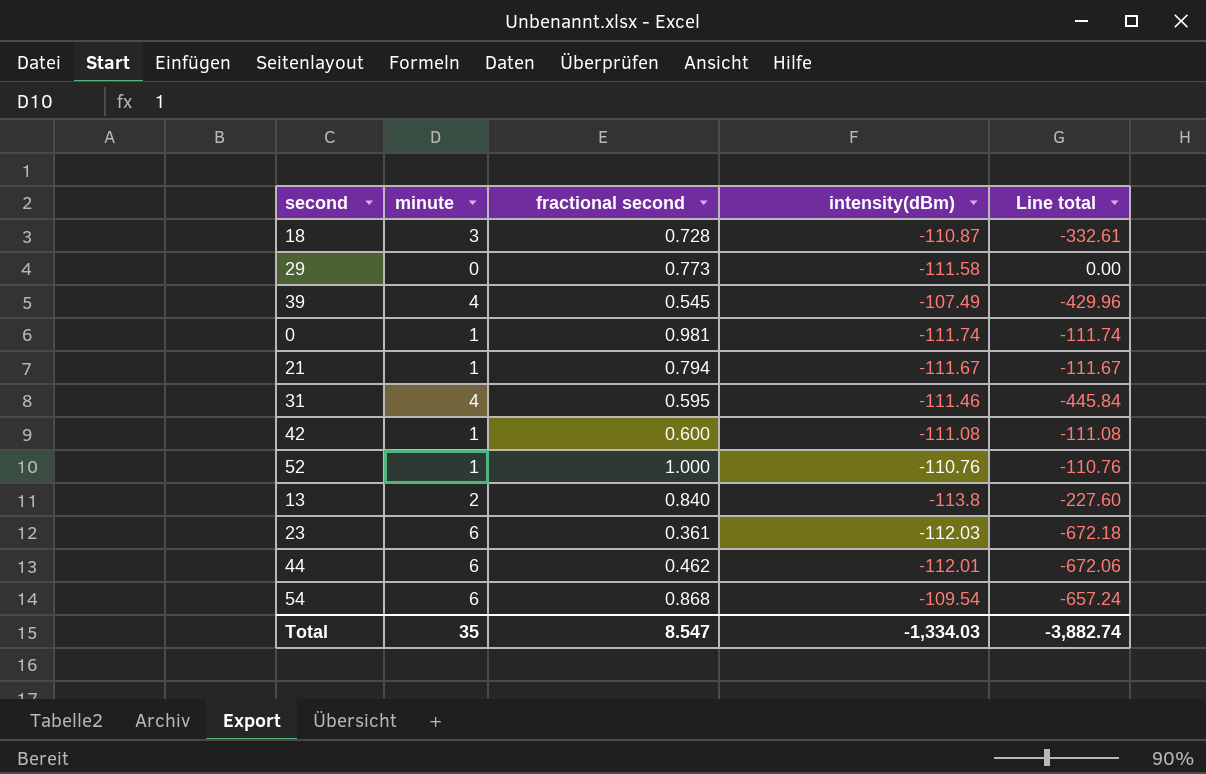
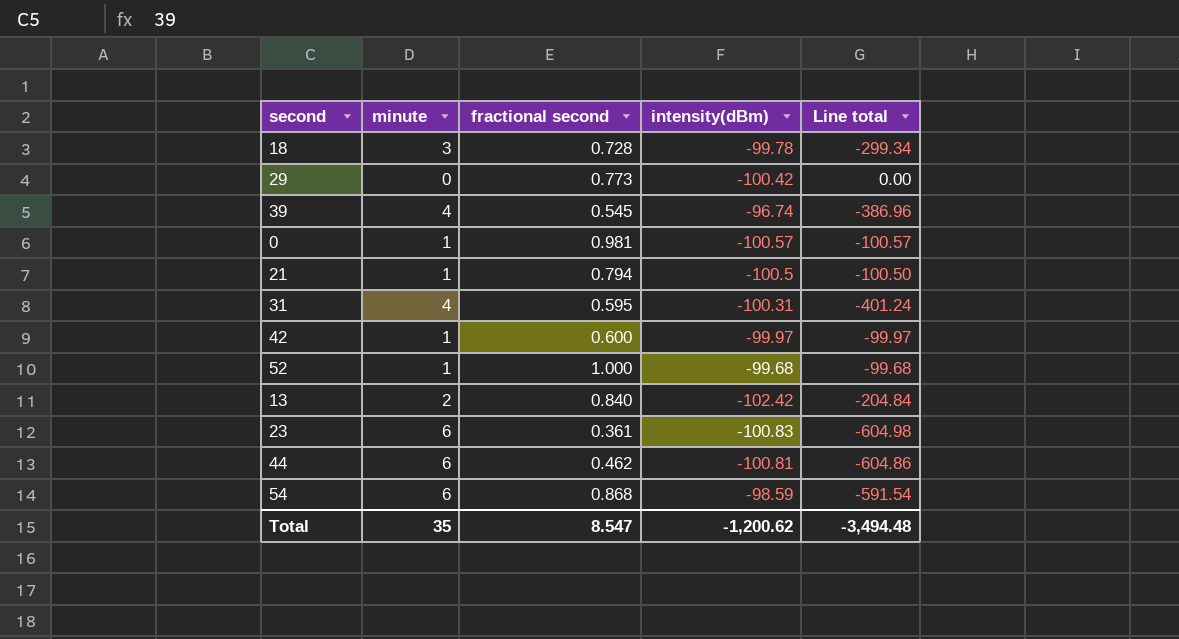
18 | intensity(dBm): -110.87 -> -99.78
18 | Line total: -332.61 -> -299.34
29 | intensity(dBm): -111.58 -> -100.42
39 | intensity(dBm): -107.49 -> -96.74
39 | Line total: -429.96 -> -386.96
0 | intensity(dBm): -111.74 -> -100.57
0 | Line total: -111.74 -> -100.57
21 | intensity(dBm): -111.67 -> -100.5
21 | Line total: -111.67 -> -100.50
31 | intensity(dBm): -111.46 -> -100.31
31 | Line total: -445.84 -> -401.24
42 | intensity(dBm): -111.08 -> -99.97
42 | Line total: -111.08 -> -99.97
52 | intensity(dBm): -110.76 -> -99.68
52 | Line total: -110.76 -> -99.68
13 | intensity(dBm): -113.8 -> -102.42
13 | Line total: -227.60 -> -204.84
23 | intensity(dBm): -112.03 -> -100.83
23 | Line total: -672.18 -> -604.98
44 | intensity(dBm): -112.01 -> -100.81
44 | Line total: -672.06 -> -604.86
54 | intensity(dBm): -109.54 -> -98.59
54 | Line total: -657.24 -> -591.54
Total | intensity(dBm): -1,334.03 -> -1,200.62
Total | Line total: -3,882.74 -> -3,494.48

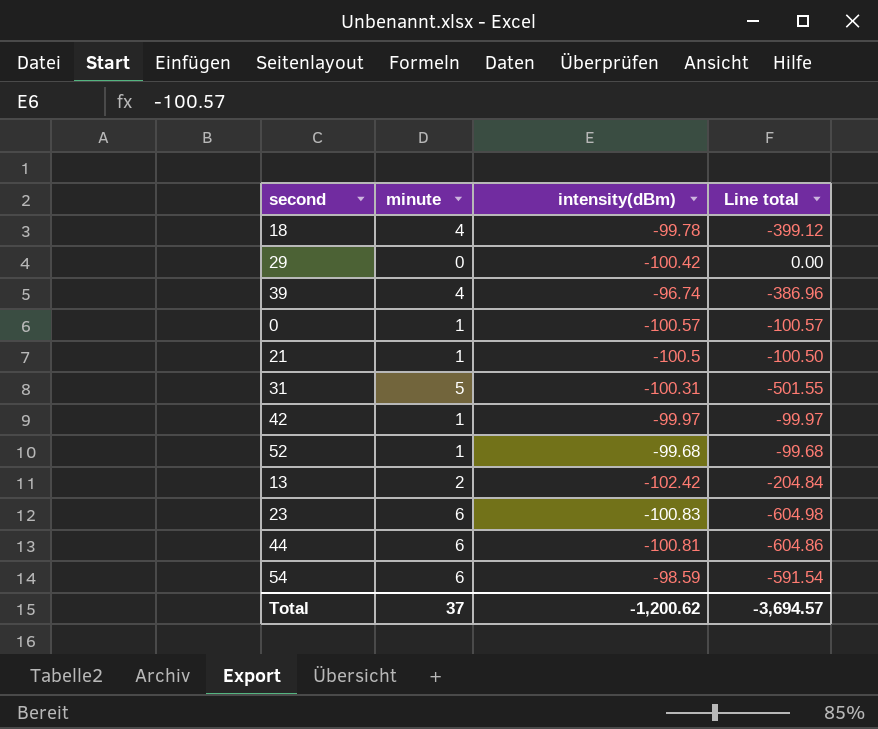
column fractional second | position: 3 -> none
18 | minute: 3 -> 4
18 | Line total: -299.34 -> -399.12
31 | minute: 4 -> 5
31 | Line total: -401.24 -> -501.55
Total | minute: 35 -> 37
Total | Line total: -3,494.48 -> -3,694.57

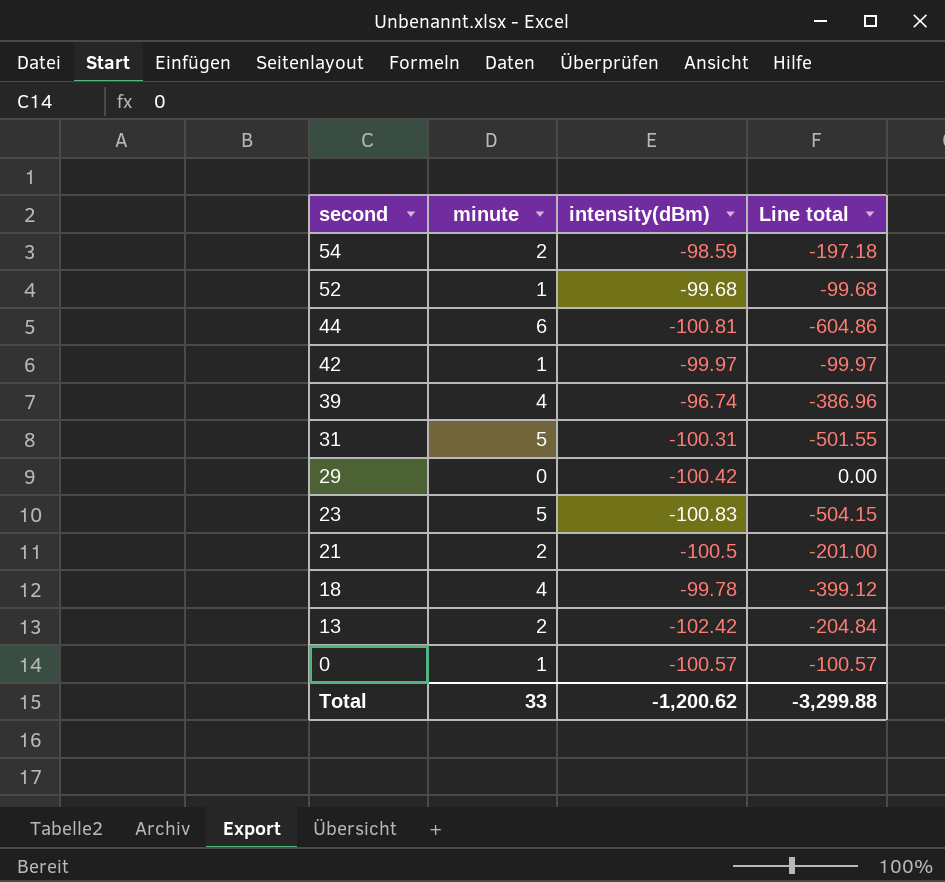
row order: none -> second descending
54 | minute: 6 -> 2
54 | Line total: -591.54 -> -197.18
23 | minute: 6 -> 5
23 | Line total: -604.98 -> -504.15
21 | minute: 1 -> 2
21 | Line total: -100.50 -> -201.00
Total | minute: 37 -> 33
Total | Line total: -3,694.57 -> -3,299.88

